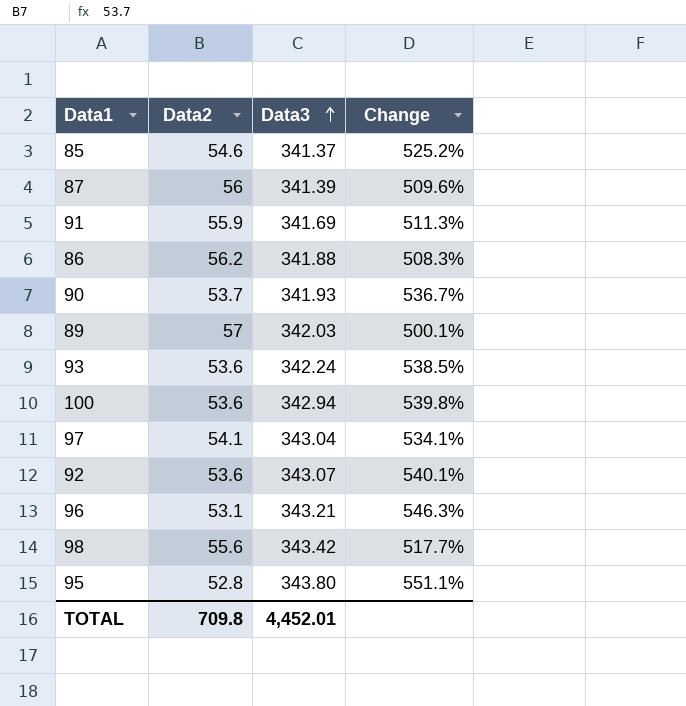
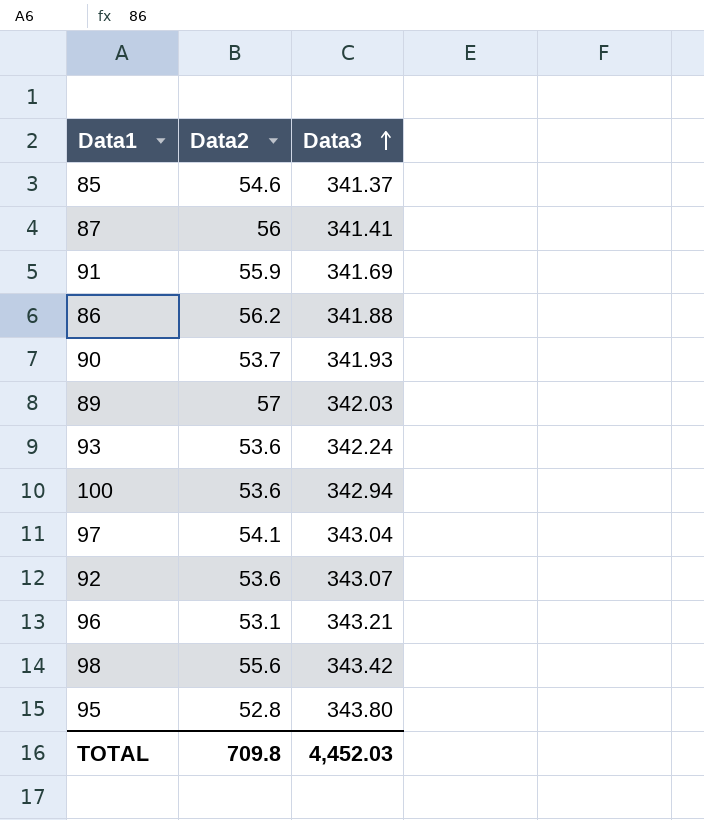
column Change | formula: ([Data3] - [Data2]) / [Data2] -> none
87 | Data3: 341.39 -> 341.41
TOTAL | Data3: 4,452.01 -> 4,452.03

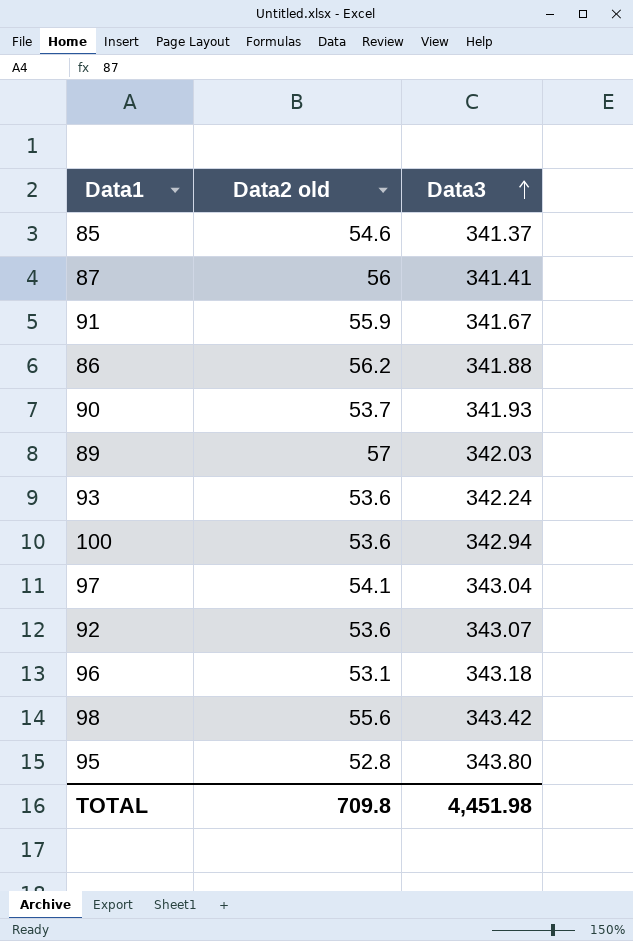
column name: Data2 -> Data2 old
91 | Data3: 341.69 -> 341.67
96 | Data3: 343.21 -> 343.18
TOTAL | Data3: 4,452.03 -> 4,451.98

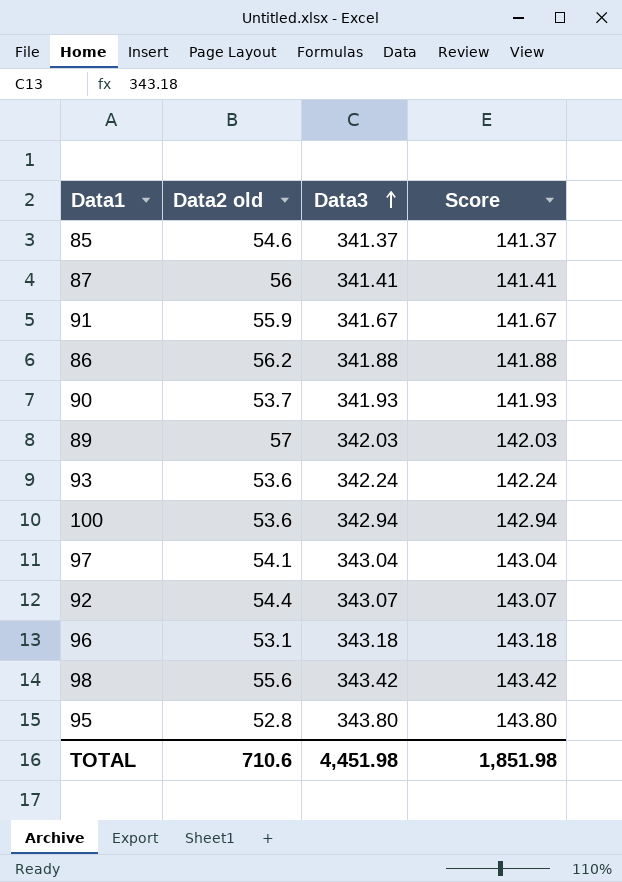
column Score | formula: none -> [Data3] - 200
92 | Data2 old: 53.6 -> 54.4
TOTAL | Data2 old: 709.8 -> 710.6

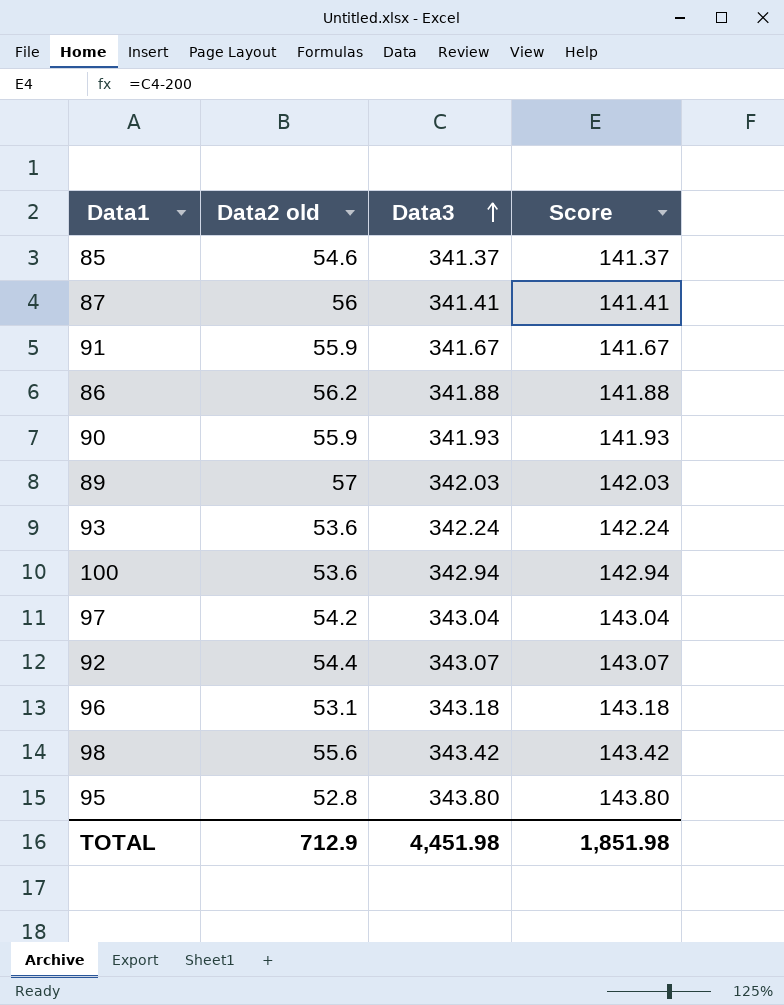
90 | Data2 old: 53.7 -> 55.9
97 | Data2 old: 54.1 -> 54.2
TOTAL | Data2 old: 710.6 -> 712.9

